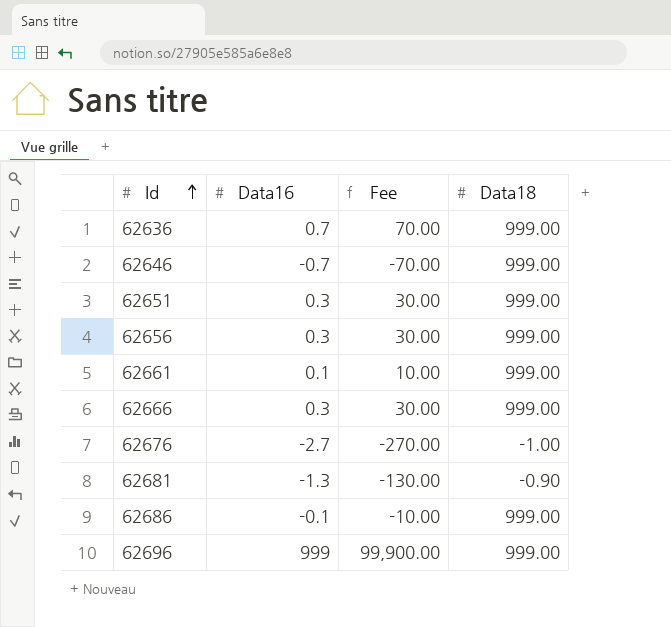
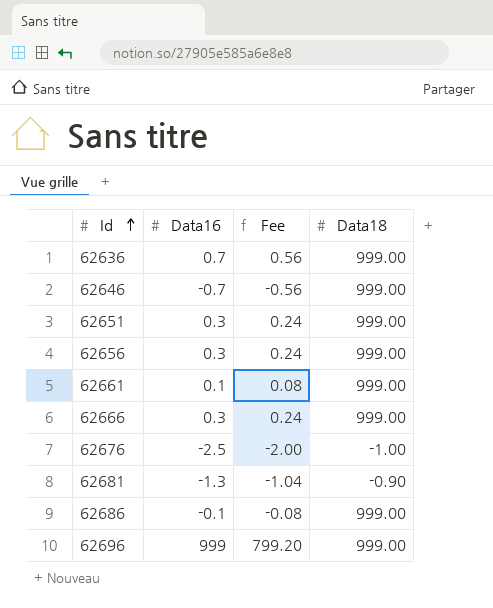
column Fee | formula: [Data16] * 100 -> [Data16] * 0.8
62676 | Data16: -2.7 -> -2.5

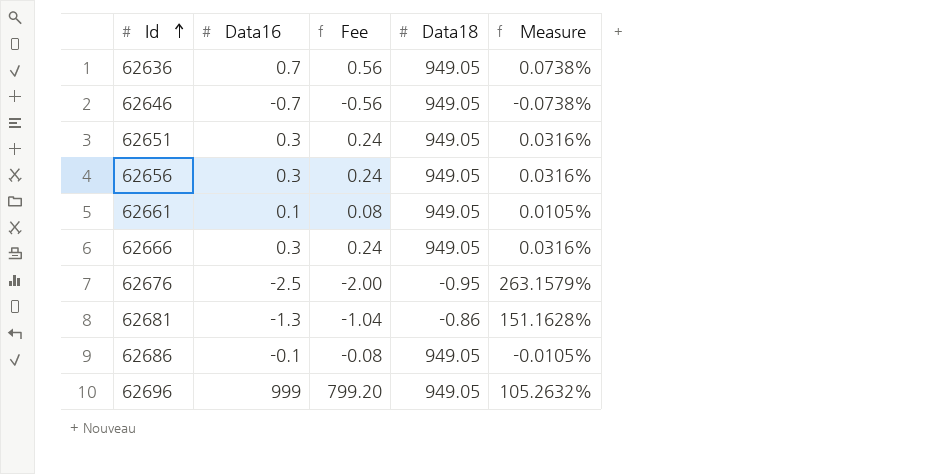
column Measure | formula: none -> [Data16] / [Data18]
62636 | Data18: 999.00 -> 949.05
62646 | Data18: 999.00 -> 949.05
62651 | Data18: 999.00 -> 949.05
62656 | Data18: 999.00 -> 949.05
62661 | Data18: 999.00 -> 949.05
62666 | Data18: 999.00 -> 949.05
62676 | Data18: -1.00 -> -0.95
62681 | Data18: -0.90 -> -0.86
62686 | Data18: 999.00 -> 949.05
62696 | Data18: 999.00 -> 949.05

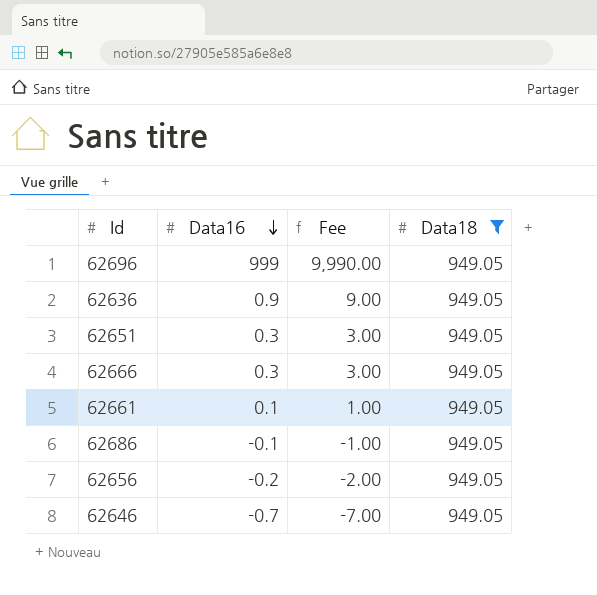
filter: none -> Data18 = 949.05
row order: Id ascending -> Data16 descending
column Measure | formula: [Data16] / [Data18] -> none
column Fee | formula: [Data16] * 0.8 -> [Data16] * 10
62636 | Data16: 0.7 -> 0.9
62656 | Data16: 0.3 -> -0.2

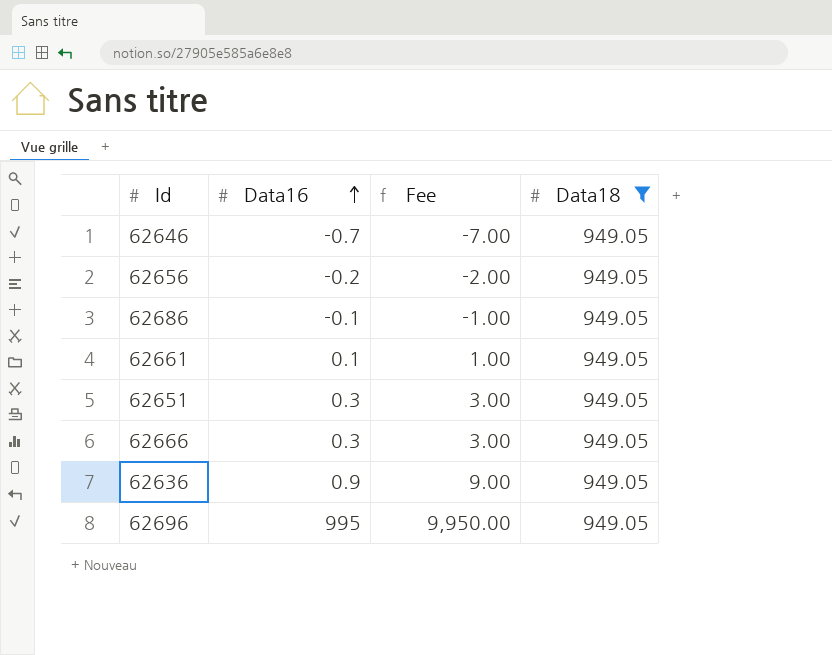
row order: Data16 descending -> Data16 ascending
62696 | Data16: 999 -> 995
62696 | Fee: 9,990.00 -> 9,950.00

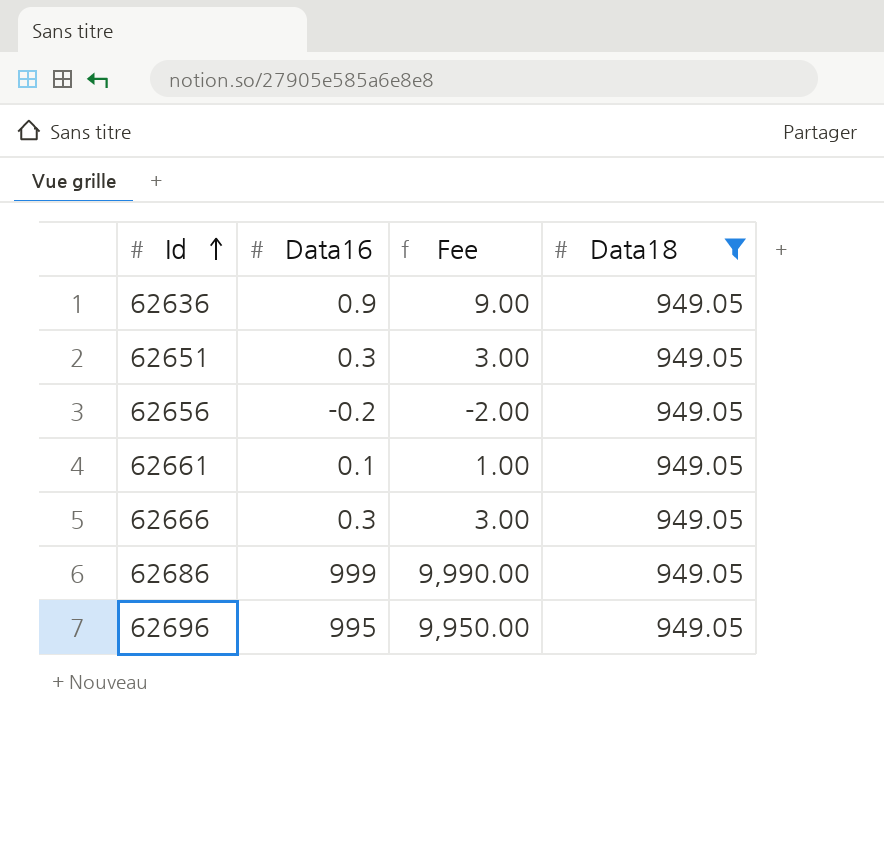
row order: Data16 ascending -> Id ascending
row 62646: -0.7 | -7.00 | 949.05 -> none
62686 | Data16: -0.1 -> 999
62686 | Fee: -1.00 -> 9,990.00

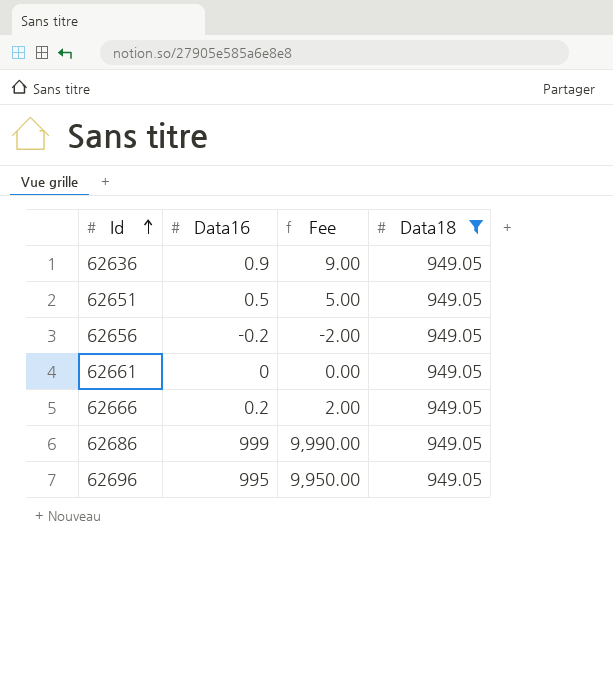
62651 | Data16: 0.3 -> 0.5
62651 | Fee: 3.00 -> 5.00
62661 | Data16: 0.1 -> 0
62661 | Fee: 1.00 -> 0.00
62666 | Data16: 0.3 -> 0.2
62666 | Fee: 3.00 -> 2.00

